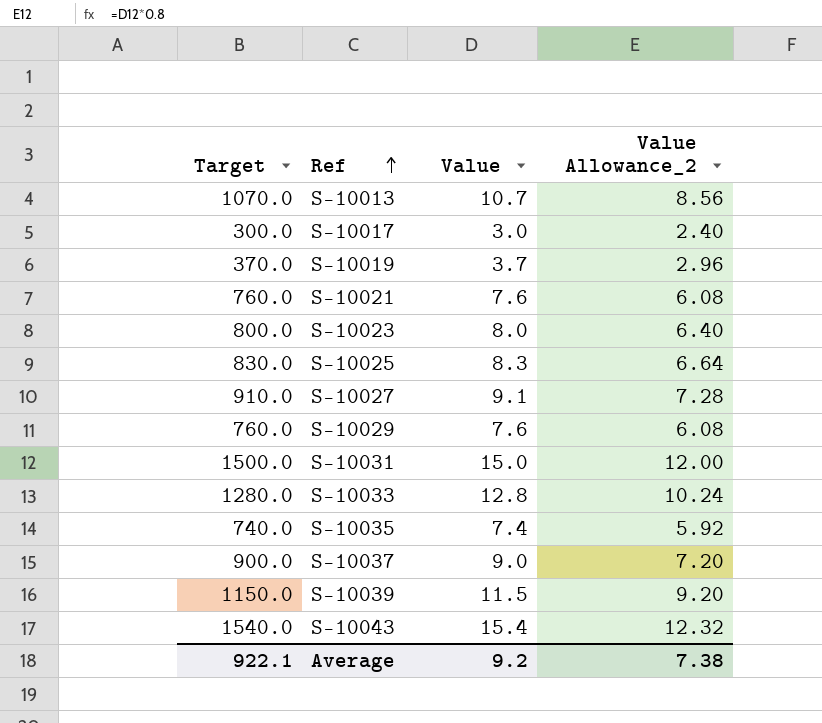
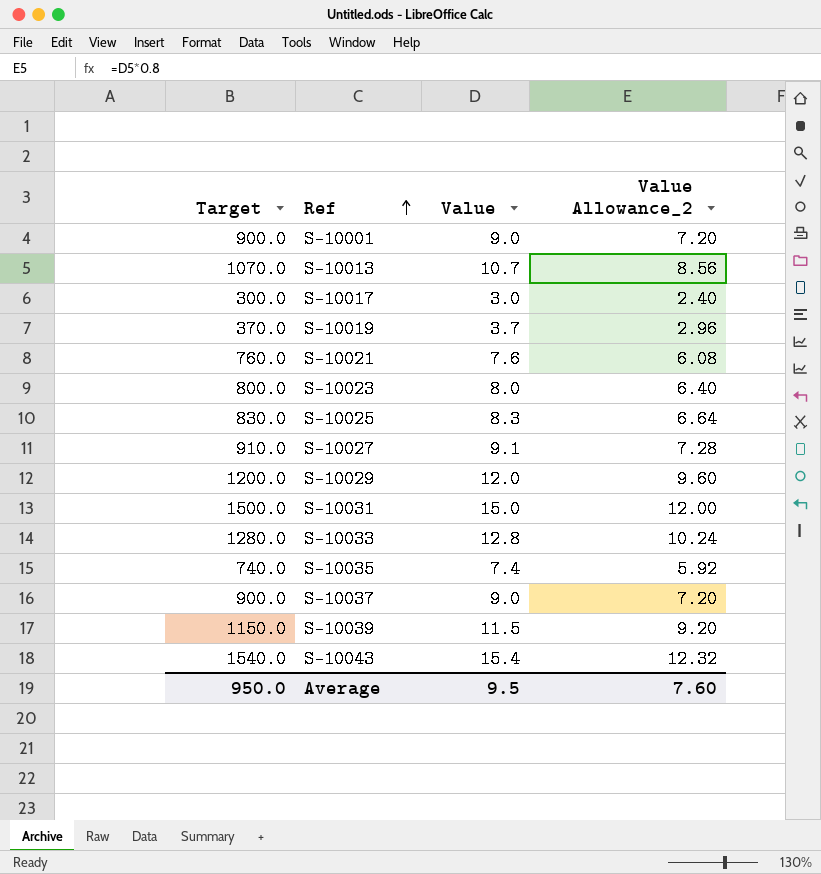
row S-10001: none -> 900.0 | 9.0 | 7.20
S-10029 | Target: 760.0 -> 1200.0
S-10029 | Value: 7.6 -> 12.0
S-10029 | Value Allowance_2: 6.08 -> 9.60
Average | Target: 922.1 -> 950.0
Average | Value: 9.2 -> 9.5
Average | Value Allowance_2: 7.38 -> 7.60

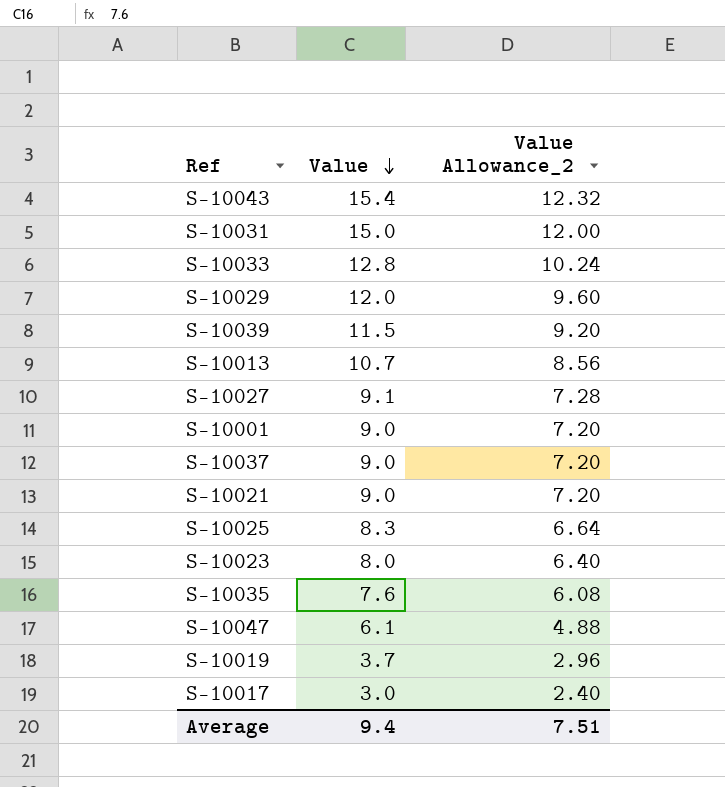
row order: Ref ascending -> Value descending
column Target | formula: [Value] * 100 -> none
S-10021 | Value: 7.6 -> 9.0
S-10021 | Value Allowance_2: 6.08 -> 7.20
S-10035 | Value: 7.4 -> 7.6
S-10035 | Value Allowance_2: 5.92 -> 6.08
row S-10047: none -> 6.1 | 4.88
Average | Value: 9.5 -> 9.4
Average | Value Allowance_2: 7.60 -> 7.51

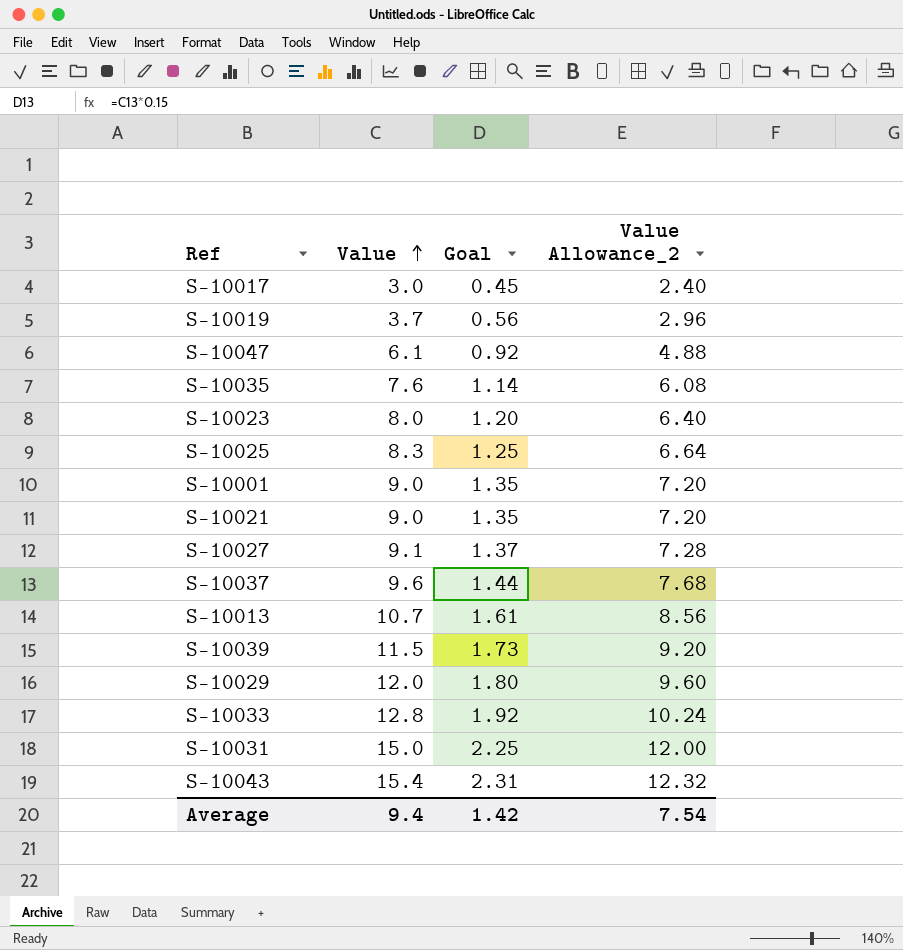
row order: Value descending -> Value ascending
column Goal | formula: none -> [Value] * 0.15
S-10037 | Value: 9.0 -> 9.6
S-10037 | Value Allowance_2: 7.20 -> 7.68
Average | Value Allowance_2: 7.51 -> 7.54

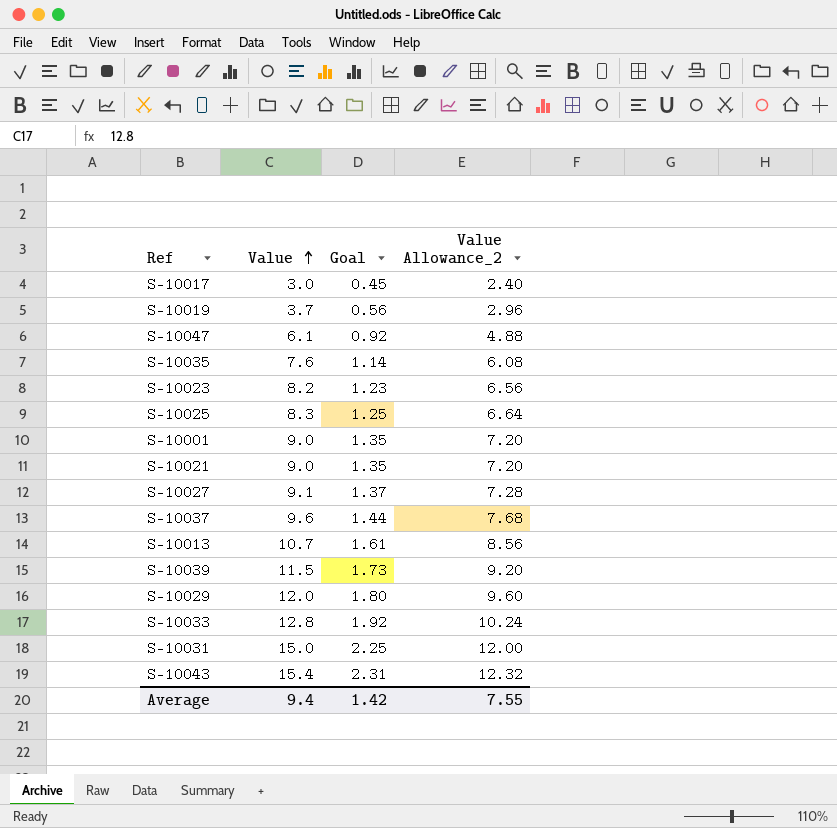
S-10023 | Value: 8.0 -> 8.2
S-10023 | Goal: 1.20 -> 1.23
S-10023 | Value Allowance_2: 6.40 -> 6.56
Average | Value Allowance_2: 7.54 -> 7.55

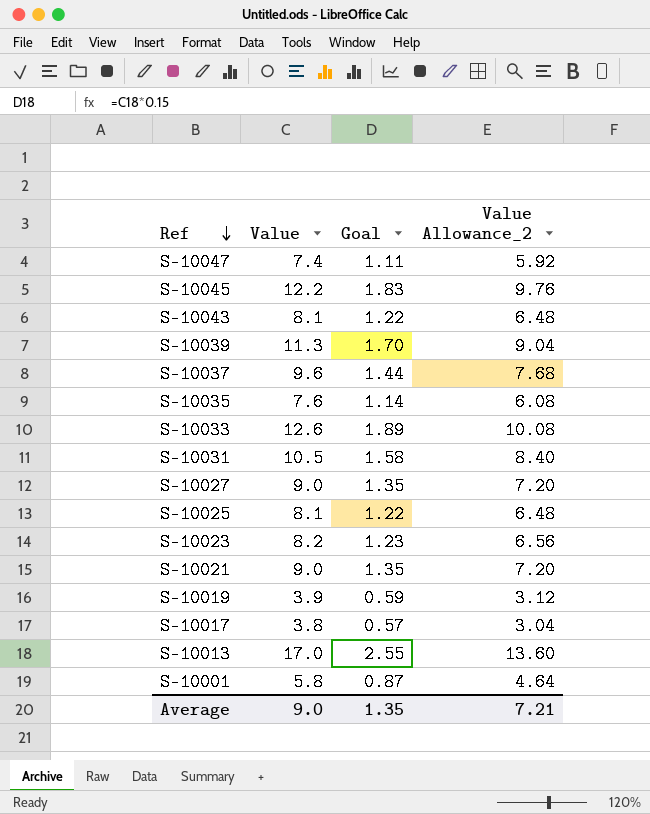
row order: Value ascending -> Ref descending
row S-10029: 12.0 | 1.80 | 9.60 -> none
S-10047 | Value: 6.1 -> 7.4
S-10047 | Goal: 0.92 -> 1.11
S-10047 | Value Allowance_2: 4.88 -> 5.92
row S-10045: none -> 12.2 | 1.83 | 9.76
S-10043 | Value: 15.4 -> 8.1
S-10043 | Goal: 2.31 -> 1.22
S-10043 | Value Allowance_2: 12.32 -> 6.48
S-10039 | Value: 11.5 -> 11.3
S-10039 | Goal: 1.73 -> 1.70
S-10039 | Value Allowance_2: 9.20 -> 9.04
S-10033 | Value: 12.8 -> 12.6
S-10033 | Goal: 1.92 -> 1.89
S-10033 | Value Allowance_2: 10.24 -> 10.08
S-10031 | Value: 15.0 -> 10.5
S-10031 | Goal: 2.25 -> 1.58
S-10031 | Value Allowance_2: 12.00 -> 8.40
S-10027 | Value: 9.1 -> 9.0
S-10027 | Goal: 1.37 -> 1.35
S-10027 | Value Allowance_2: 7.28 -> 7.20
S-10025 | Value: 8.3 -> 8.1
S-10025 | Goal: 1.25 -> 1.22
S-10025 | Value Allowance_2: 6.64 -> 6.48
S-10019 | Value: 3.7 -> 3.9
S-10019 | Goal: 0.56 -> 0.59
S-10019 | Value Allowance_2: 2.96 -> 3.12
S-10017 | Value: 3.0 -> 3.8
S-10017 | Goal: 0.45 -> 0.57
S-10017 | Value Allowance_2: 2.40 -> 3.04
S-10013 | Value: 10.7 -> 17.0
S-10013 | Goal: 1.61 -> 2.55
S-10013 | Value Allowance_2: 8.56 -> 13.60
S-10001 | Value: 9.0 -> 5.8
S-10001 | Goal: 1.35 -> 0.87
S-10001 | Value Allowance_2: 7.20 -> 4.64
Average | Value: 9.4 -> 9.0
Average | Goal: 1.42 -> 1.35
Average | Value Allowance_2: 7.55 -> 7.21

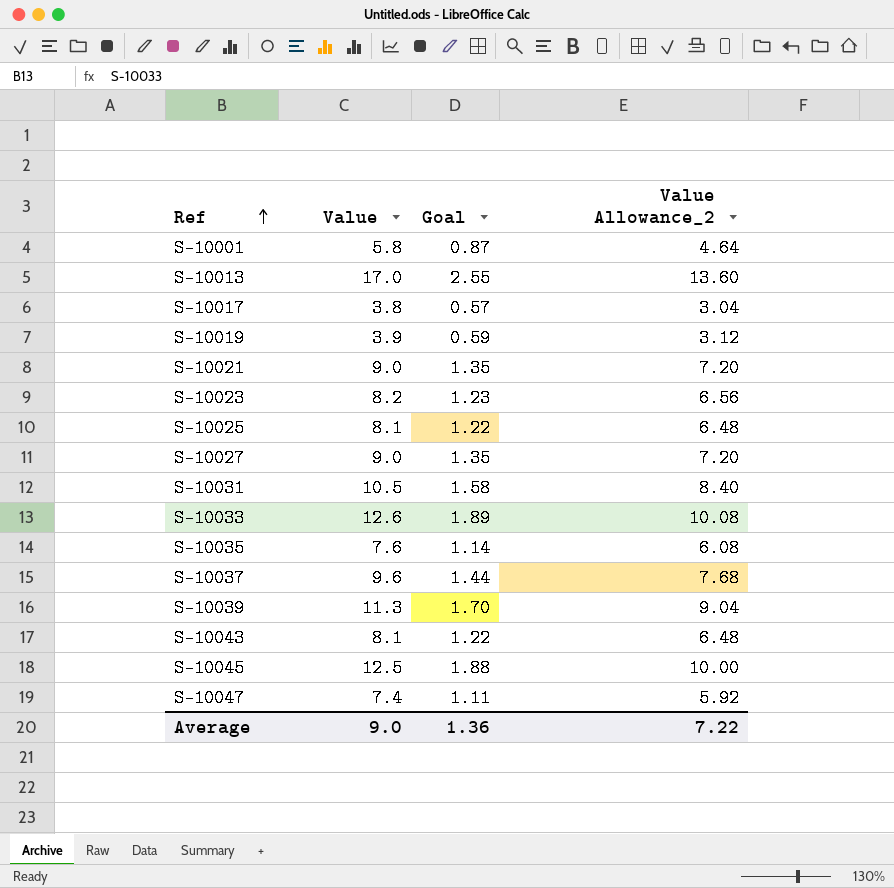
row order: Ref descending -> Ref ascending
S-10045 | Value: 12.2 -> 12.5
S-10045 | Goal: 1.83 -> 1.88
S-10045 | Value Allowance_2: 9.76 -> 10.00
Average | Goal: 1.35 -> 1.36
Average | Value Allowance_2: 7.21 -> 7.22

